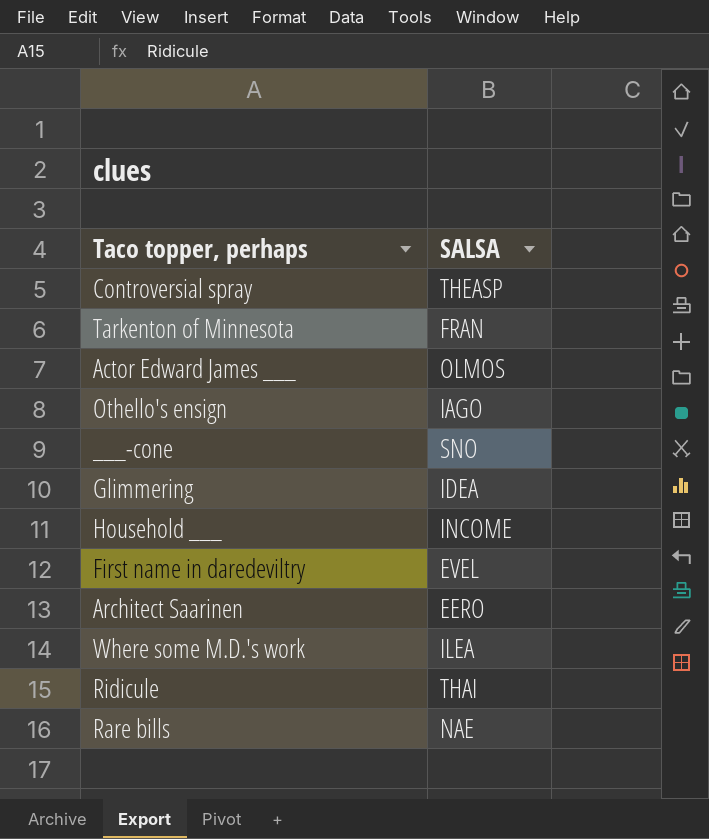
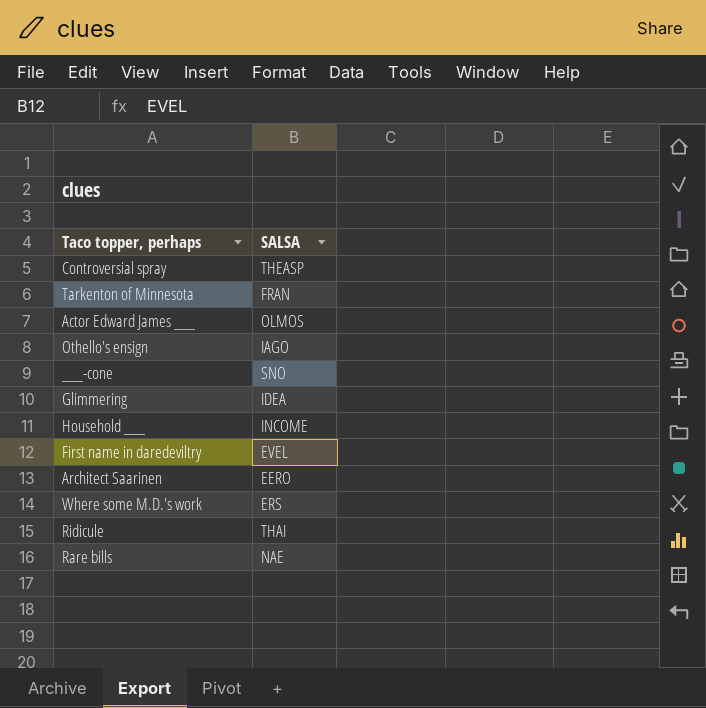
Where some M.D.'s work | SALSA: ILEA -> ERS

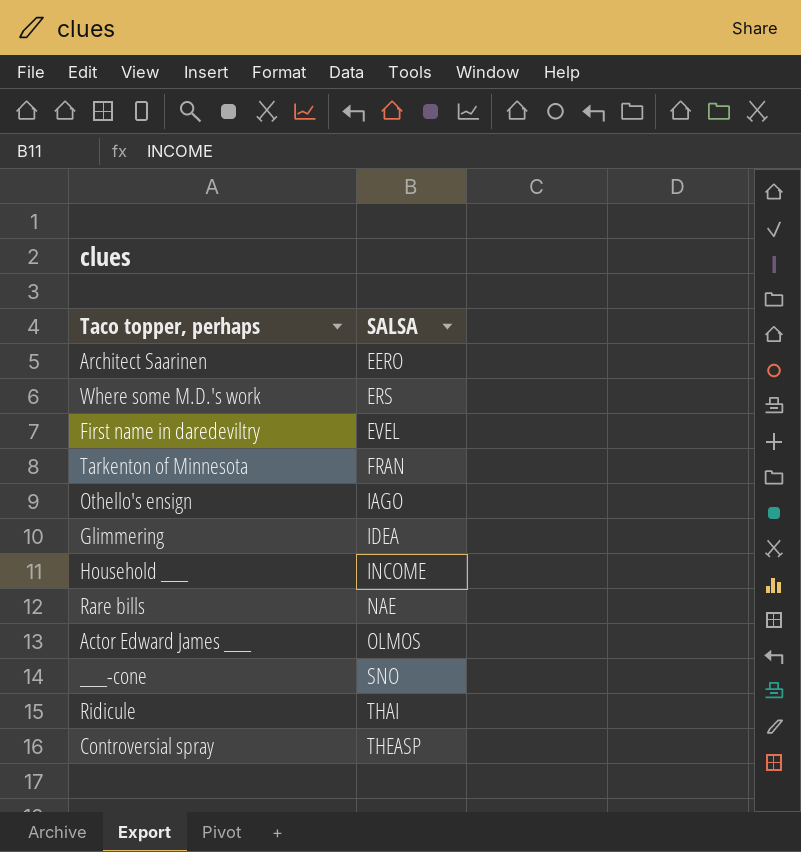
row order: none -> SALSA ascending

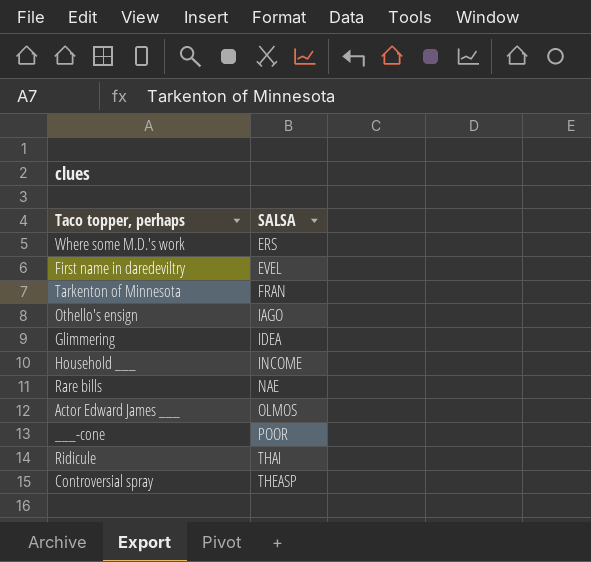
row Architect Saarinen: EERO -> none
___-cone | SALSA: SNO -> POOR

